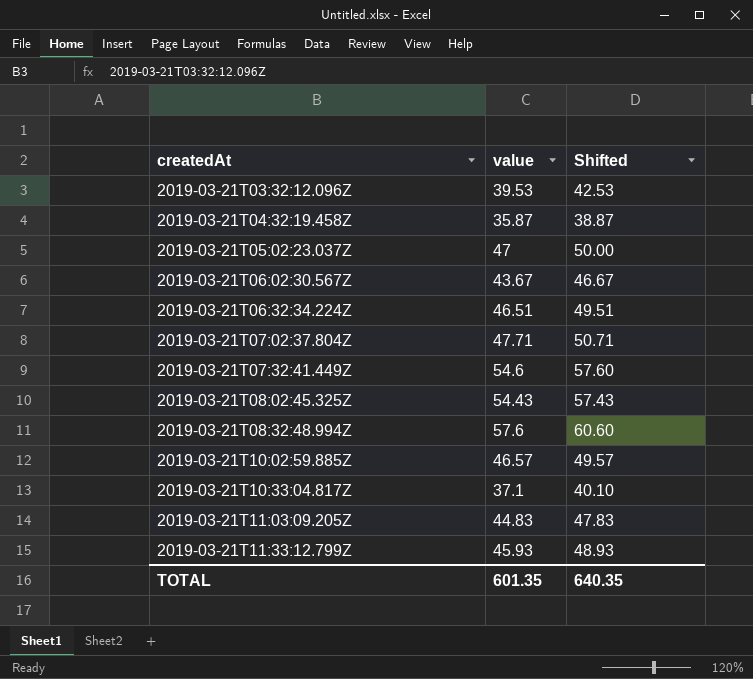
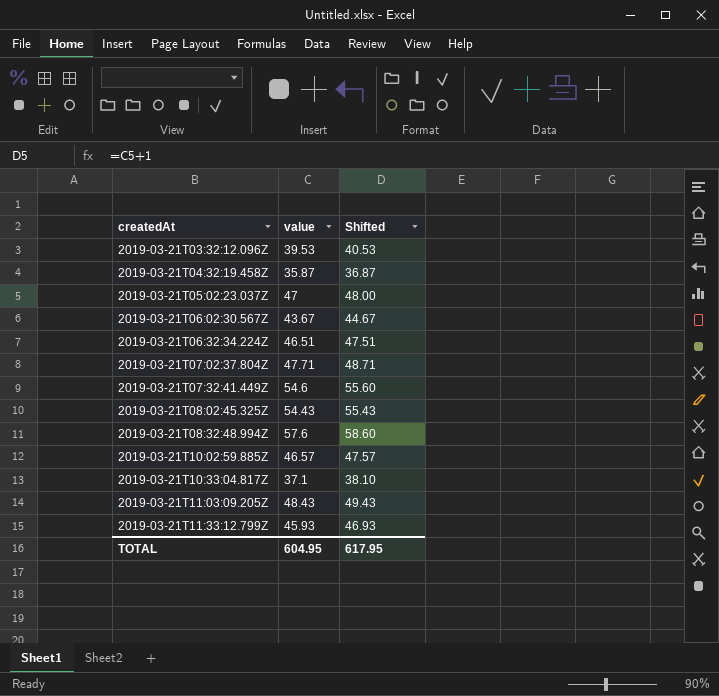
column Shifted | formula: [value] + 3 -> [value] + 1
2019-03-21T11:03:09.205Z | value: 44.83 -> 48.43
TOTAL | value: 601.35 -> 604.95
TOTAL | Shifted: 640.35 -> 617.95

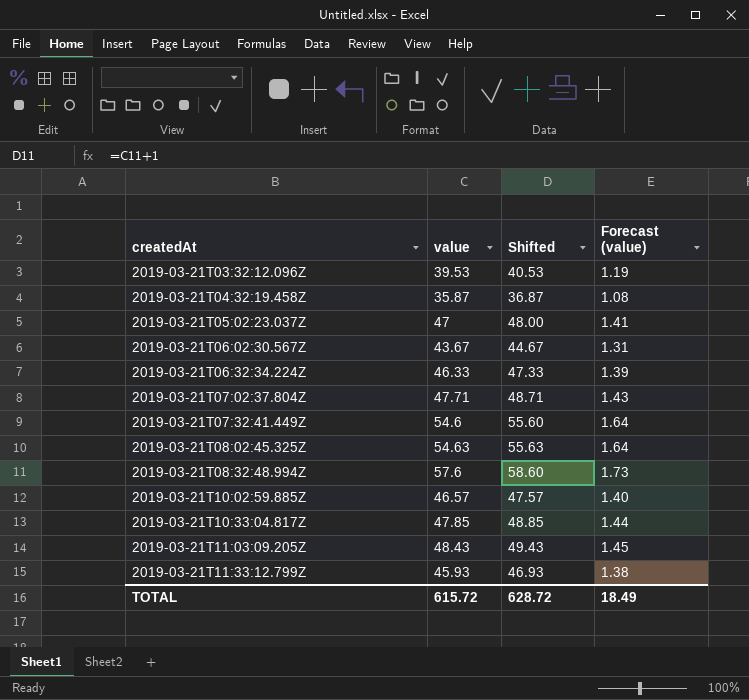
column Forecast (value) | formula: none -> [value] * 0.03
2019-03-21T06:32:34.224Z | value: 46.51 -> 46.33
2019-03-21T06:32:34.224Z | Shifted: 47.51 -> 47.33
2019-03-21T08:02:45.325Z | value: 54.43 -> 54.63
2019-03-21T08:02:45.325Z | Shifted: 55.43 -> 55.63
2019-03-21T10:33:04.817Z | value: 37.1 -> 47.85
2019-03-21T10:33:04.817Z | Shifted: 38.10 -> 48.85
TOTAL | value: 604.95 -> 615.72
TOTAL | Shifted: 617.95 -> 628.72

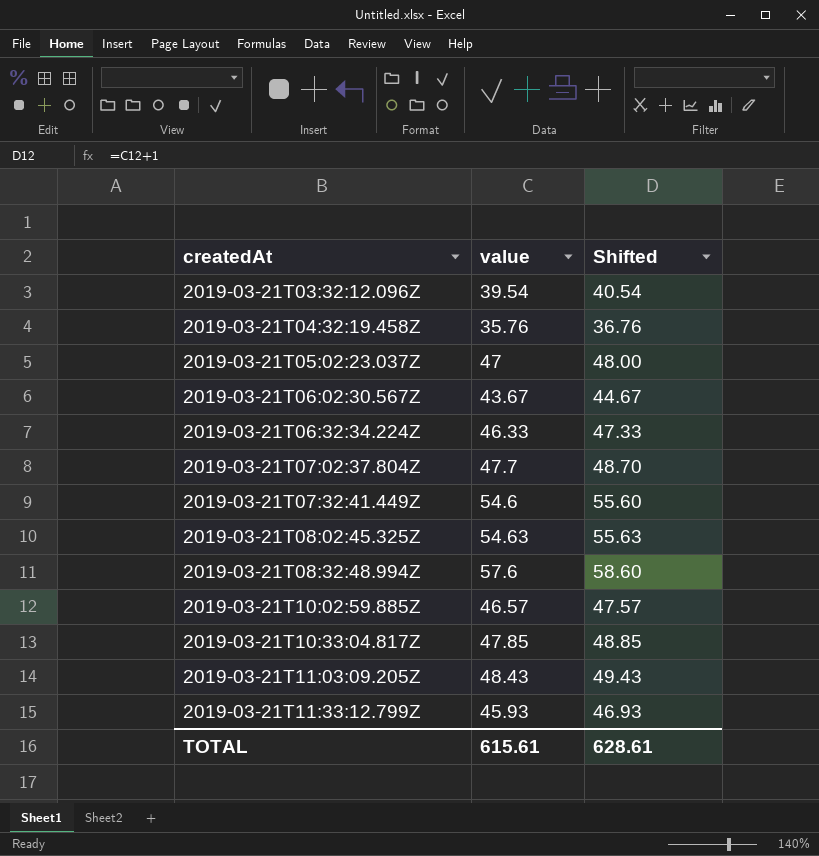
column Forecast (value) | formula: [value] * 0.03 -> none
2019-03-21T03:32:12.096Z | value: 39.53 -> 39.54
2019-03-21T03:32:12.096Z | Shifted: 40.53 -> 40.54
2019-03-21T04:32:19.458Z | value: 35.87 -> 35.76
2019-03-21T04:32:19.458Z | Shifted: 36.87 -> 36.76
2019-03-21T07:02:37.804Z | value: 47.71 -> 47.7
2019-03-21T07:02:37.804Z | Shifted: 48.71 -> 48.70
TOTAL | value: 615.72 -> 615.61
TOTAL | Shifted: 628.72 -> 628.61

